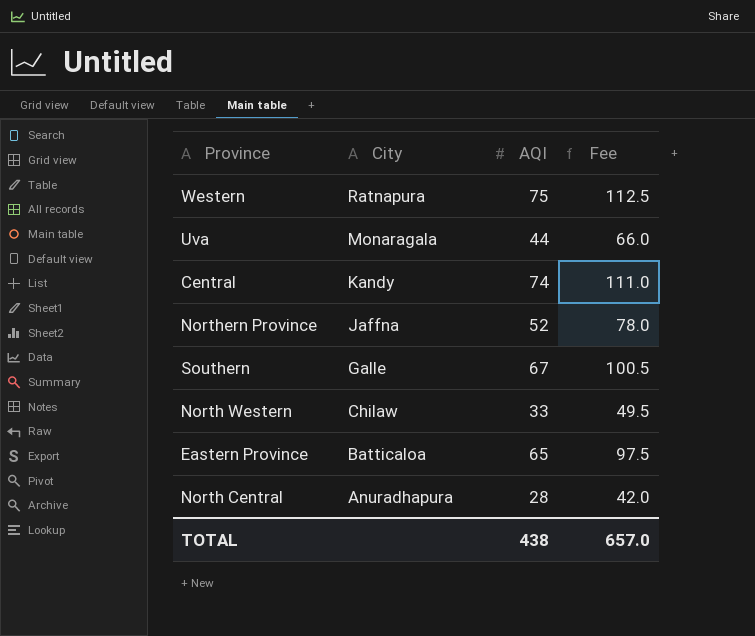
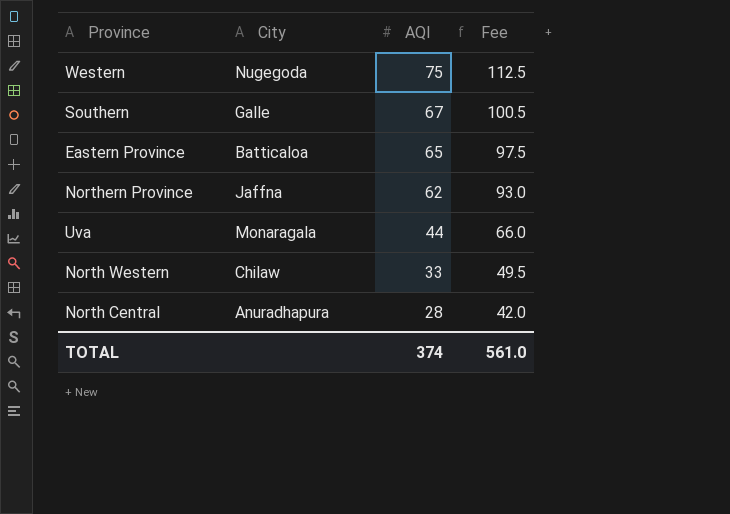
row order: City descending -> AQI descending
row Central: Kandy | 74 | 111.0 -> none
Western | City: Ratnapura -> Nugegoda
Northern Province | AQI: 52 -> 62
Northern Province | Fee: 78.0 -> 93.0
TOTAL | AQI: 438 -> 374
TOTAL | Fee: 657.0 -> 561.0

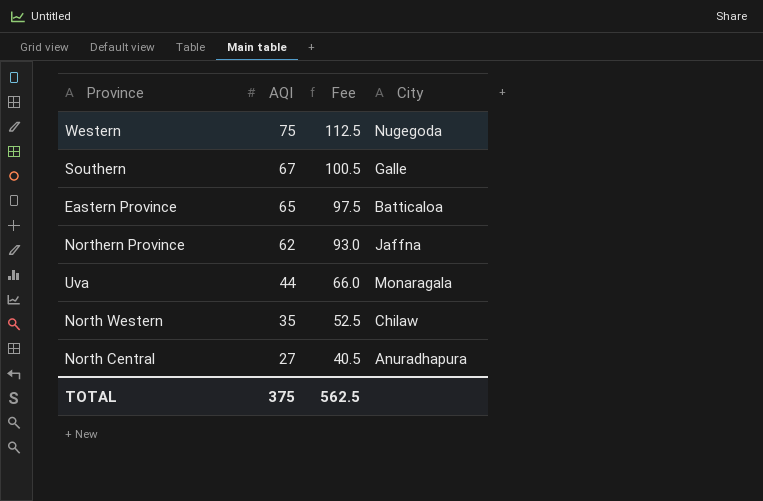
column City | position: 2 -> 4
North Western | AQI: 33 -> 35
North Western | Fee: 49.5 -> 52.5
North Central | AQI: 28 -> 27
North Central | Fee: 42.0 -> 40.5
TOTAL | AQI: 374 -> 375
TOTAL | Fee: 561.0 -> 562.5

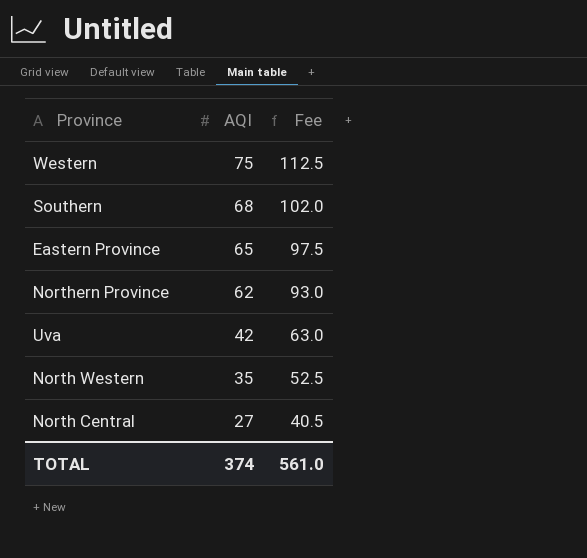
column City | position: 4 -> none
Southern | AQI: 67 -> 68
Southern | Fee: 100.5 -> 102.0
Uva | AQI: 44 -> 42
Uva | Fee: 66.0 -> 63.0
TOTAL | AQI: 375 -> 374
TOTAL | Fee: 562.5 -> 561.0

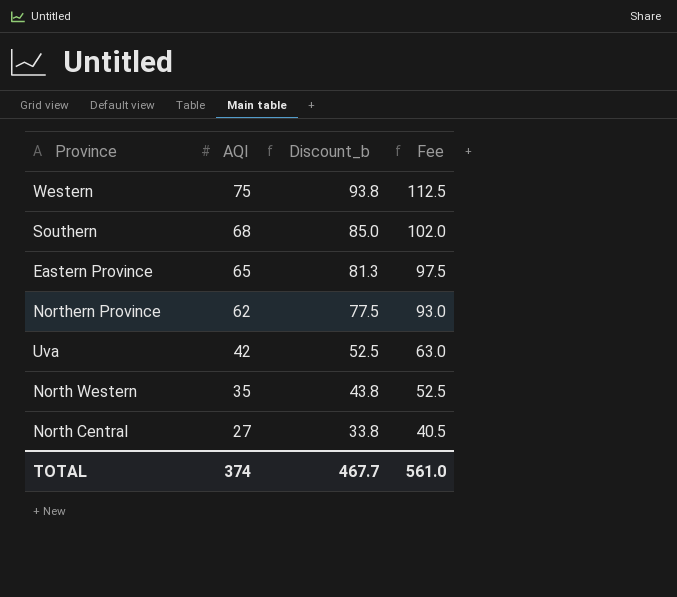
column Discount_b | formula: none -> [AQI] * 1.25

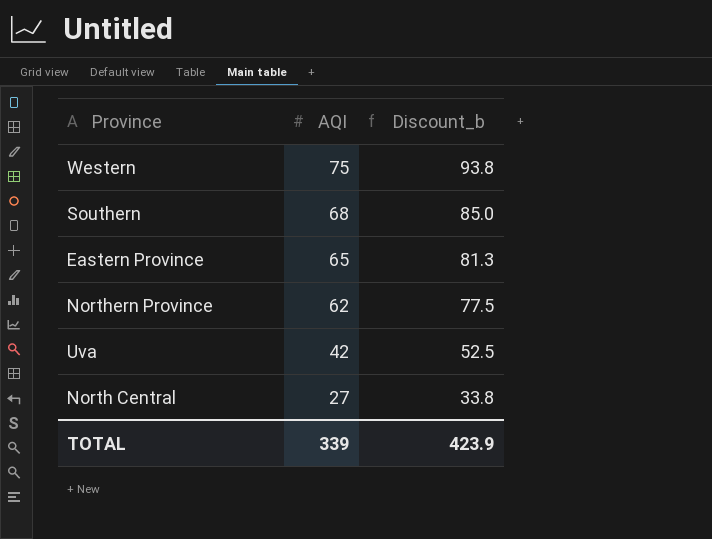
column Fee | formula: [AQI] * 1.5 -> none
row North Western: 35 | 43.8 | 52.5 -> none
TOTAL | AQI: 374 -> 339
TOTAL | Discount_b: 467.7 -> 423.9

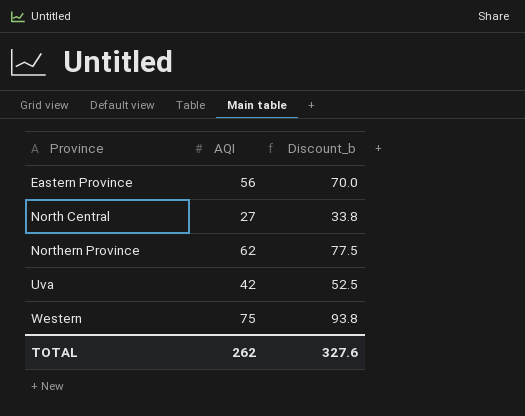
row order: AQI descending -> Province ascending
row Southern: 68 | 85.0 -> none
Eastern Province | AQI: 65 -> 56
Eastern Province | Discount_b: 81.3 -> 70.0
TOTAL | AQI: 339 -> 262
TOTAL | Discount_b: 423.9 -> 327.6

